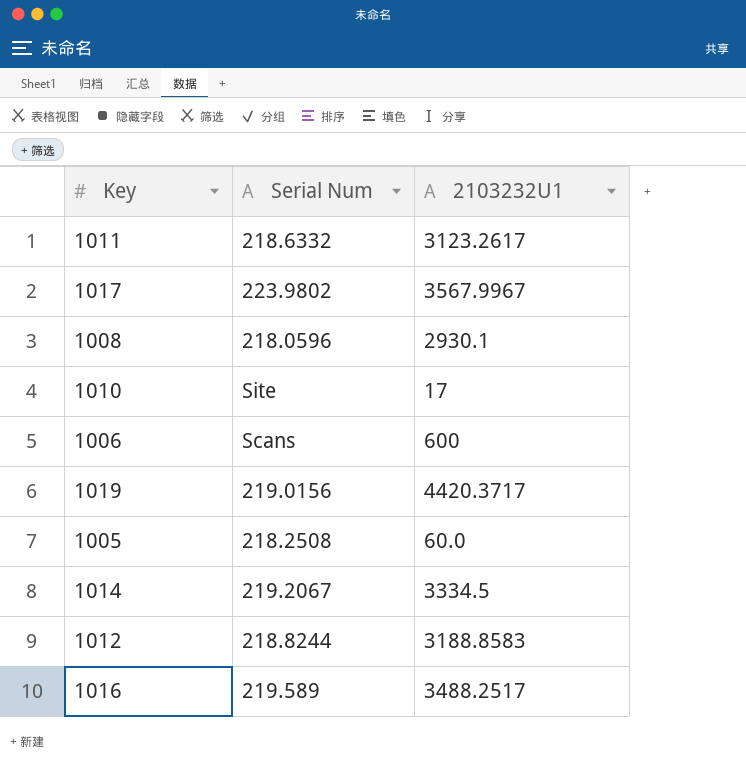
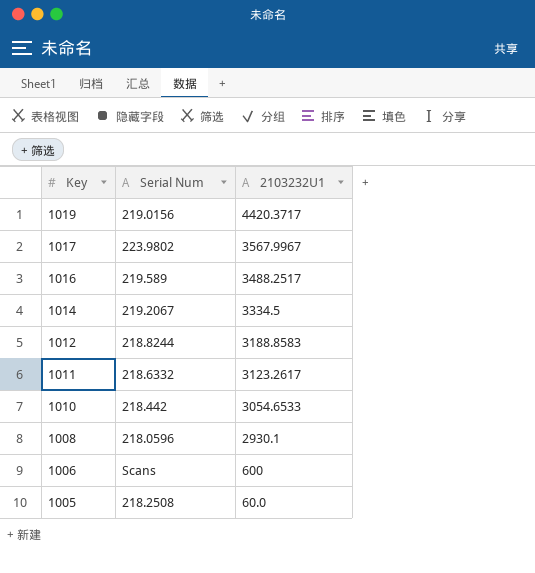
row order: none -> Key descending
1010 | Serial Num: Site -> 218.442
1010 | 2103232U1: 17 -> 3054.6533

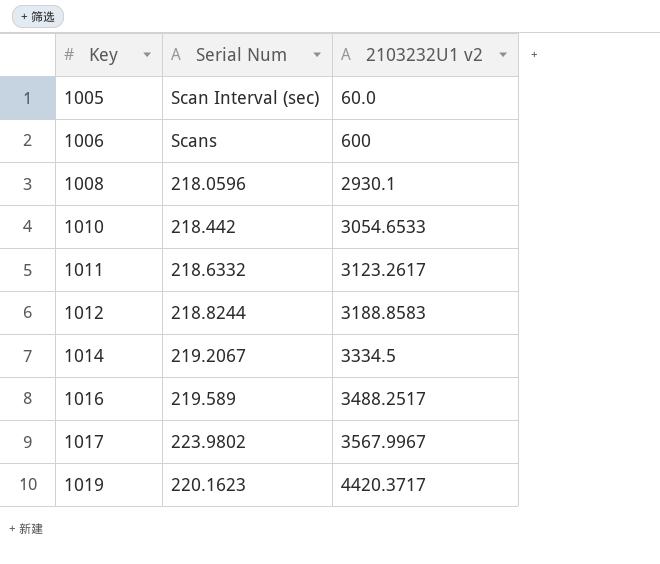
row order: Key descending -> Key ascending
column name: 2103232U1 -> 2103232U1 v2
1005 | Serial Num: 218.2508 -> Scan Interval (sec)
1019 | Serial Num: 219.0156 -> 220.1623

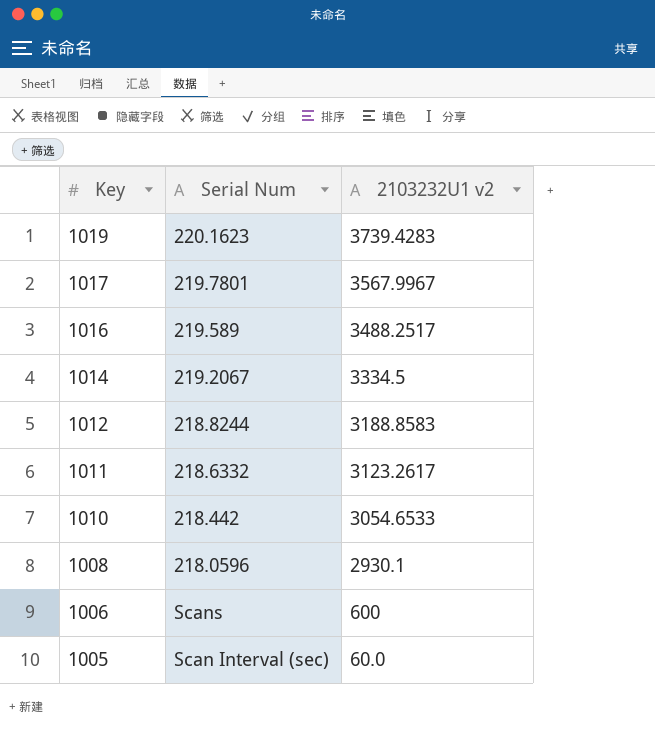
row order: Key ascending -> Key descending
1019 | 2103232U1 v2: 4420.3717 -> 3739.4283
1017 | Serial Num: 223.9802 -> 219.7801

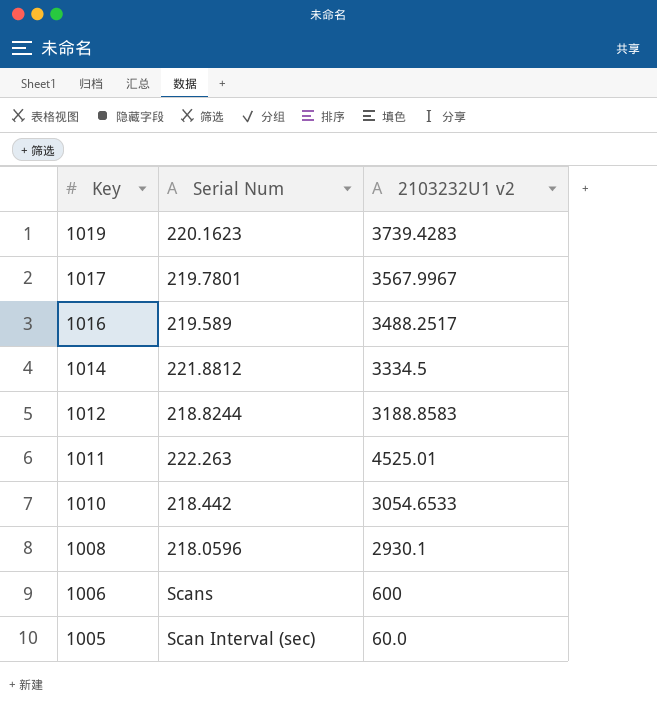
1014 | Serial Num: 219.2067 -> 221.8812
1011 | Serial Num: 218.6332 -> 222.263
1011 | 2103232U1 v2: 3123.2617 -> 4525.01

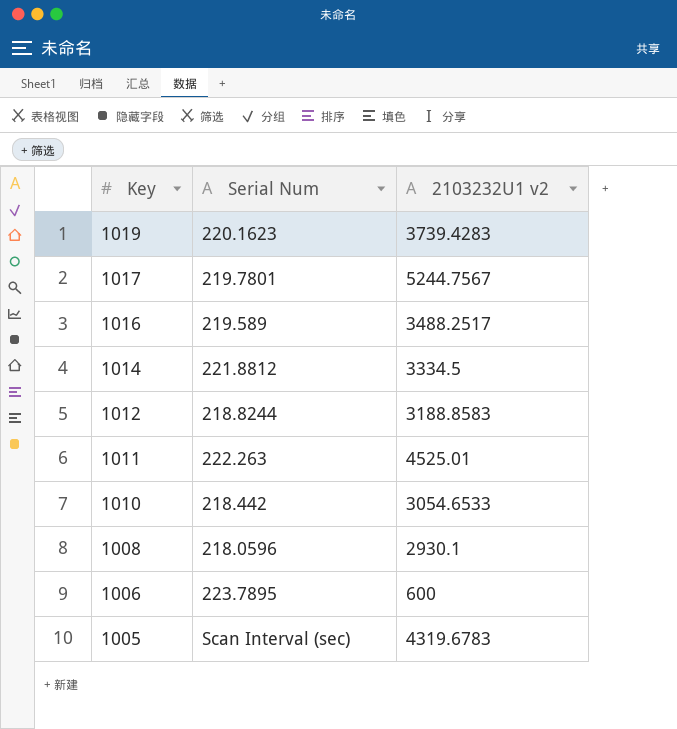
1017 | 2103232U1 v2: 3567.9967 -> 5244.7567
1006 | Serial Num: Scans -> 223.7895
1005 | 2103232U1 v2: 60.0 -> 4319.6783

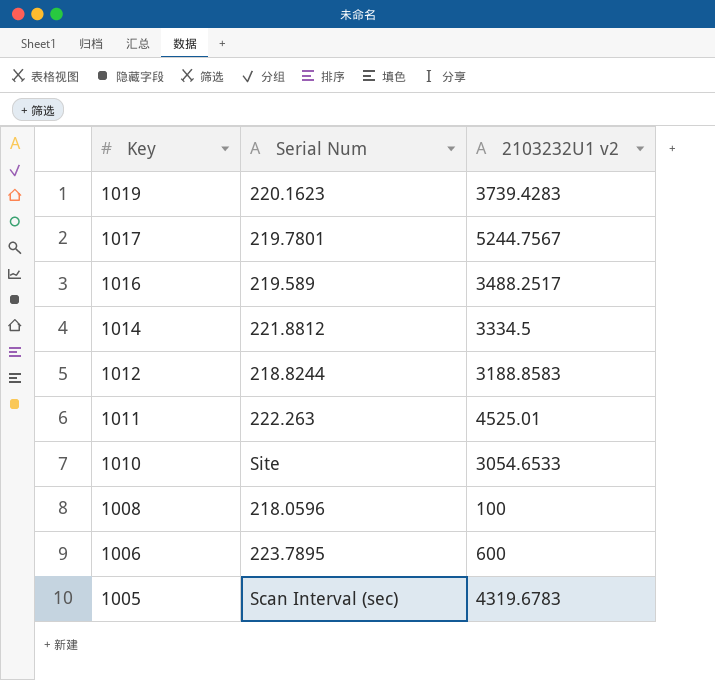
1010 | Serial Num: 218.442 -> Site
1008 | 2103232U1 v2: 2930.1 -> 100

